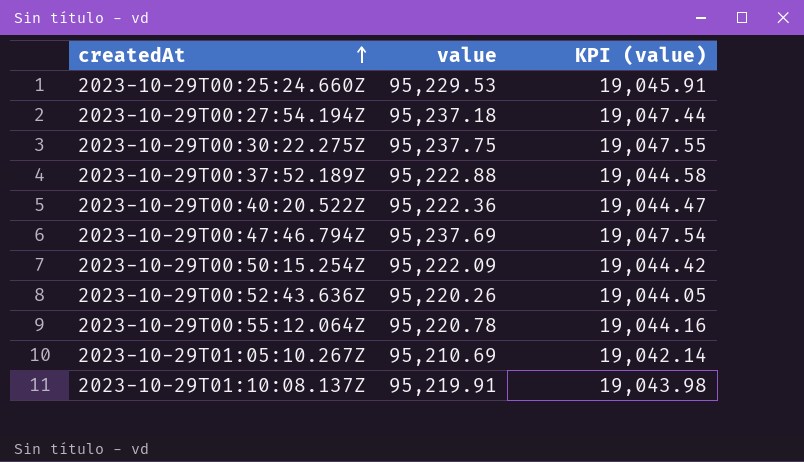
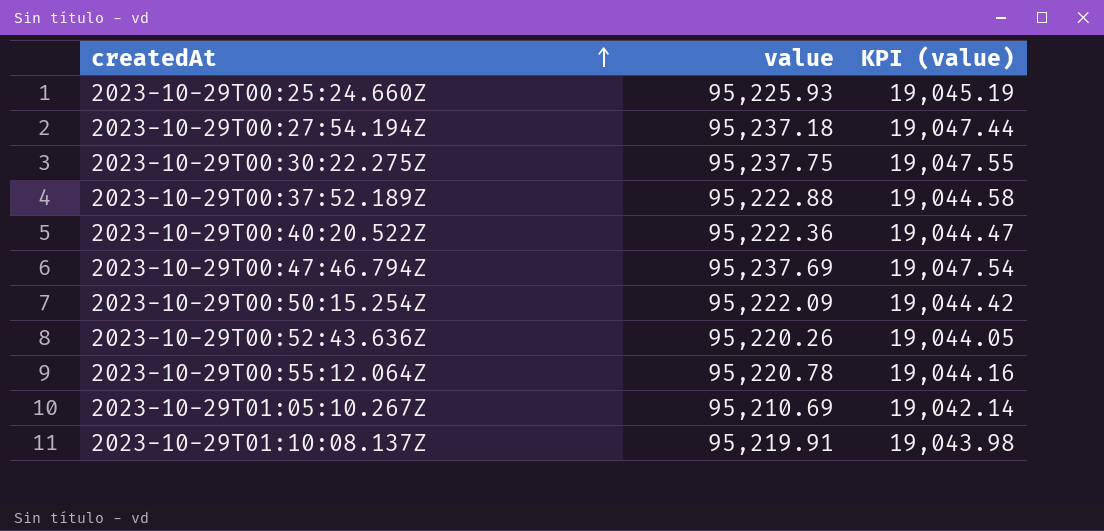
2023-10-29T00:25:24.660Z | value: 95,229.53 -> 95,225.93
2023-10-29T00:25:24.660Z | KPI (value): 19,045.91 -> 19,045.19

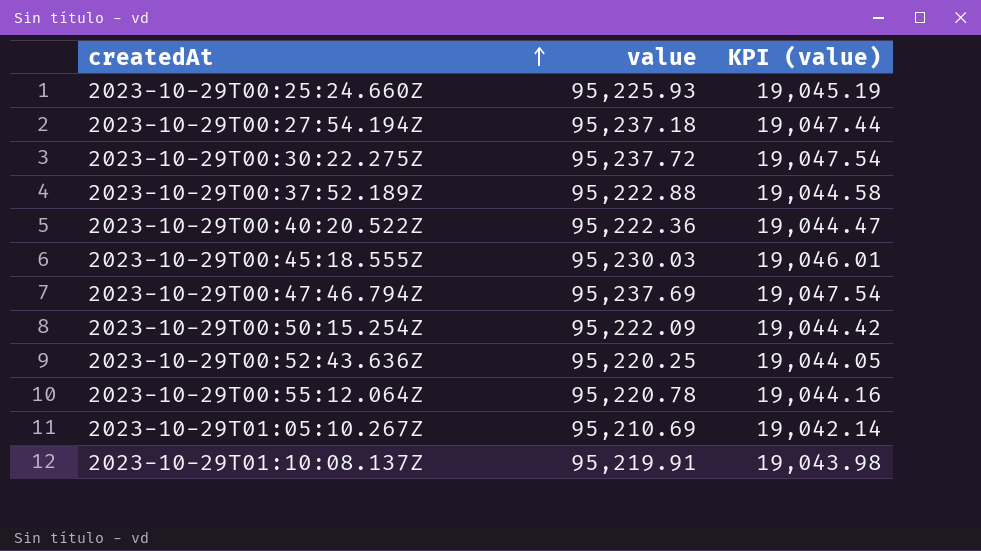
2023-10-29T00:30:22.275Z | value: 95,237.75 -> 95,237.72
2023-10-29T00:30:22.275Z | KPI (value): 19,047.55 -> 19,047.54
row 2023-10-29T00:45:18.555Z: none -> 95,230.03 | 19,046.01
2023-10-29T00:52:43.636Z | value: 95,220.26 -> 95,220.25

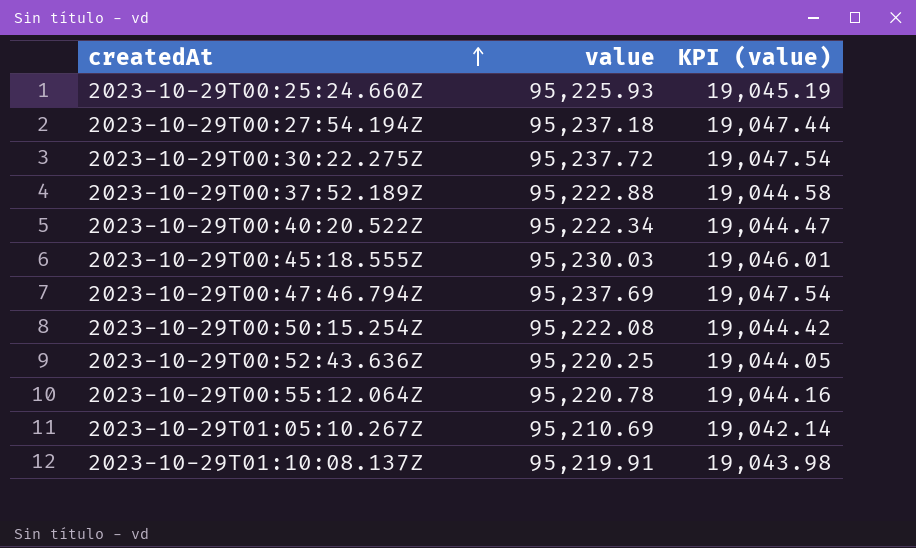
2023-10-29T00:40:20.522Z | value: 95,222.36 -> 95,222.34
2023-10-29T00:50:15.254Z | value: 95,222.09 -> 95,222.08

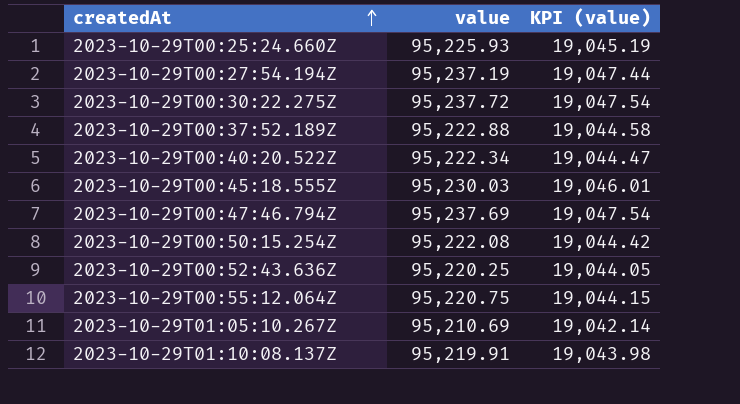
2023-10-29T00:27:54.194Z | value: 95,237.18 -> 95,237.19
2023-10-29T00:55:12.064Z | value: 95,220.78 -> 95,220.75
2023-10-29T00:55:12.064Z | KPI (value): 19,044.16 -> 19,044.15

